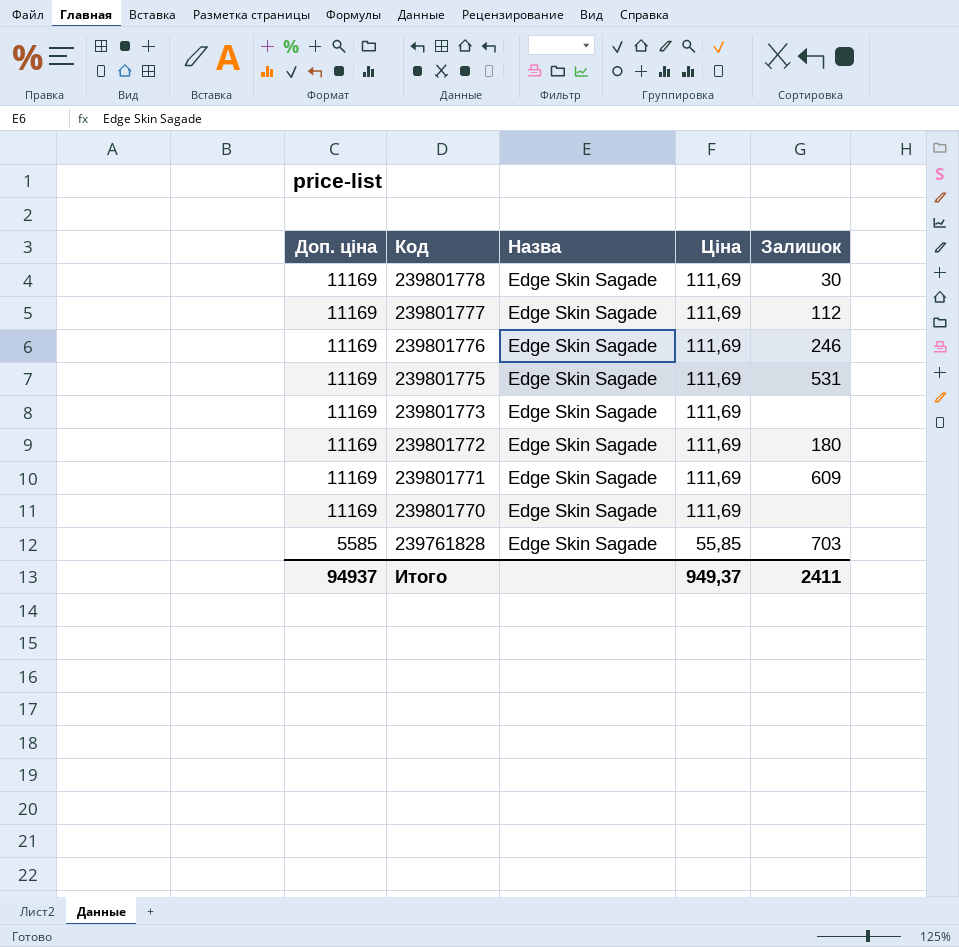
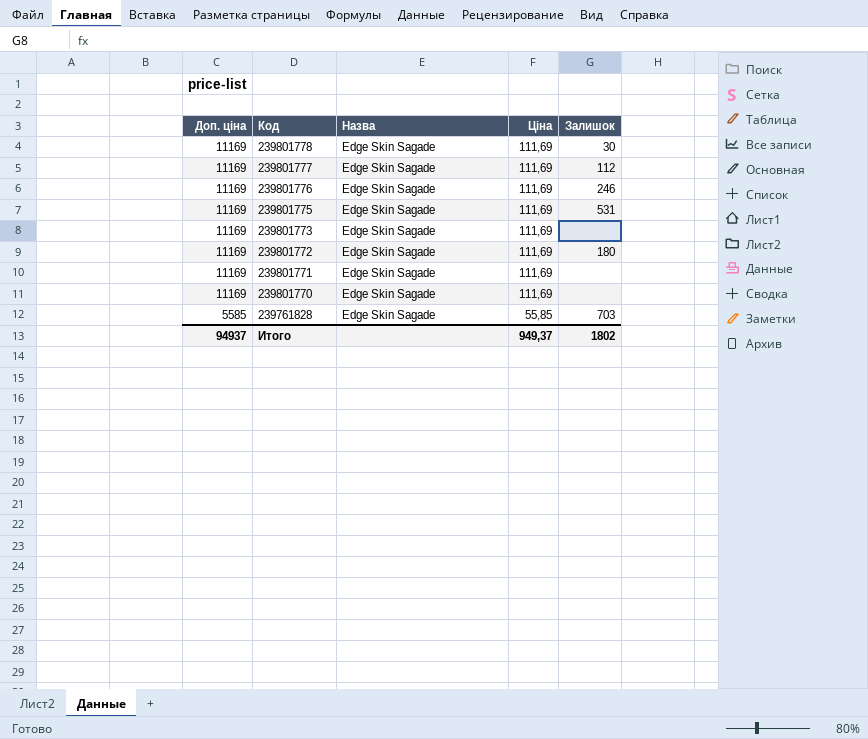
239801771 | Залишок: 609 -> none
Итого | Залишок: 2411 -> 1802

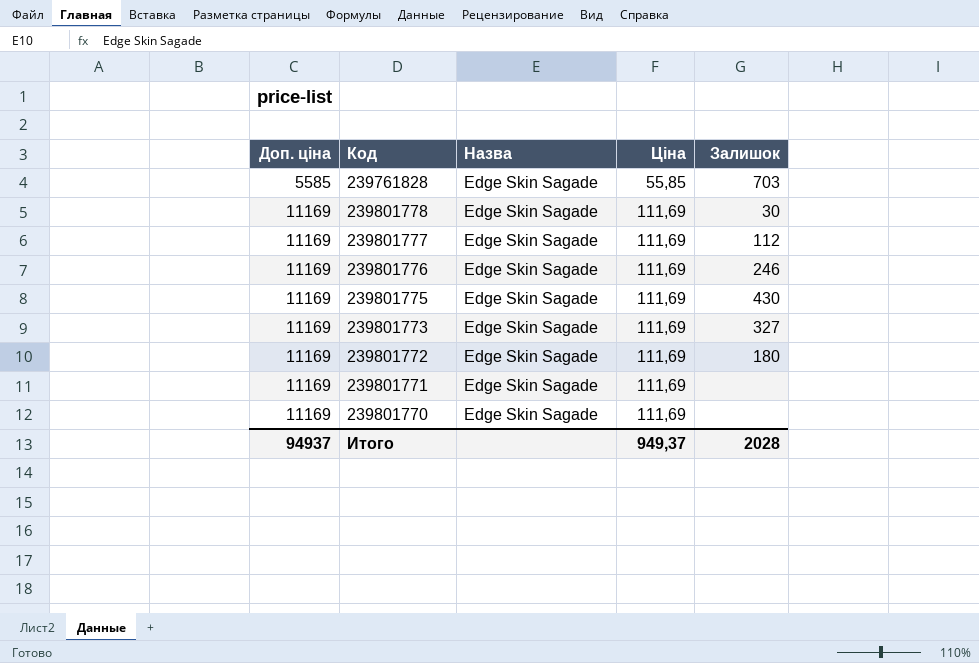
row order: Доп. ціна descending -> Доп. ціна ascending
239801775 | Залишок: 531 -> 430
239801773 | Залишок: none -> 327
Итого | Залишок: 1802 -> 2028

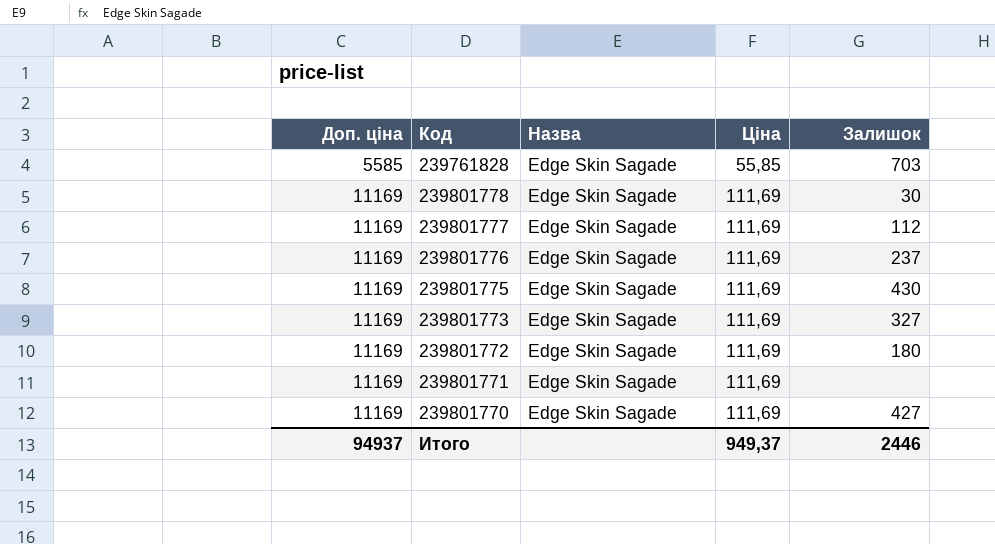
239801776 | Залишок: 246 -> 237
239801770 | Залишок: none -> 427
Итого | Залишок: 2028 -> 2446

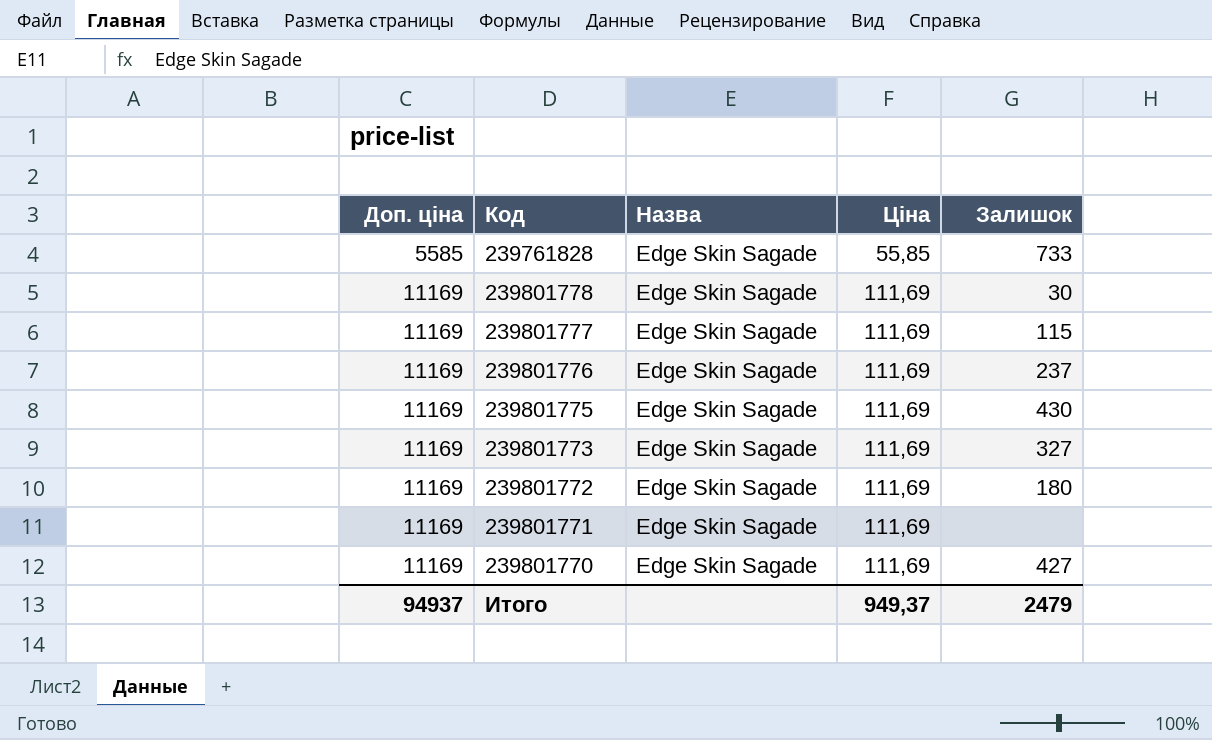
239761828 | Залишок: 703 -> 733
239801777 | Залишок: 112 -> 115
Итого | Залишок: 2446 -> 2479

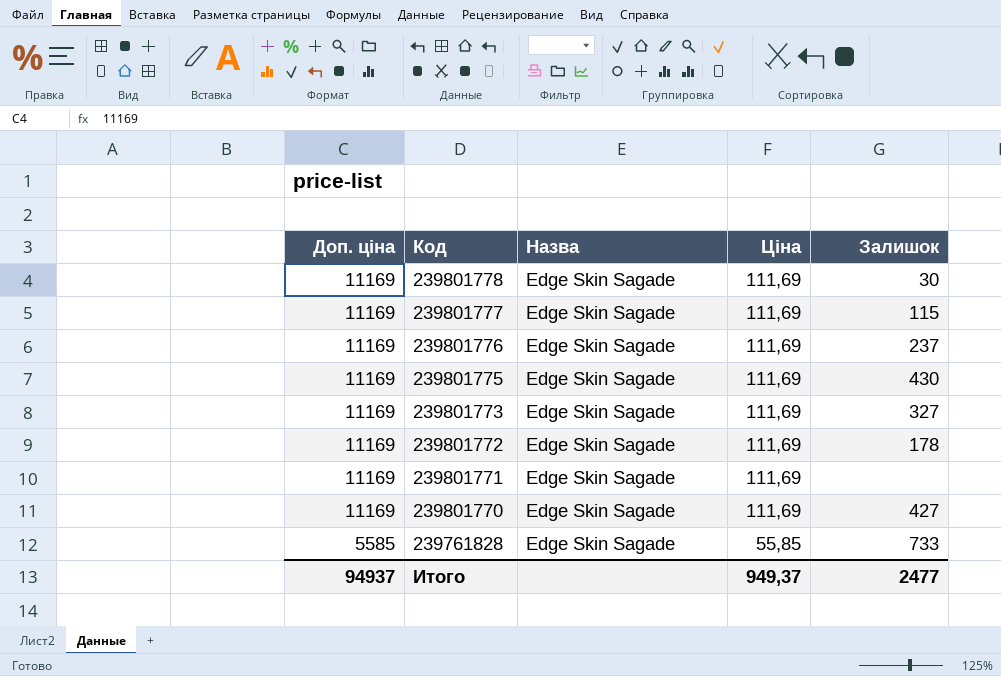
row order: Доп. ціна ascending -> Доп. ціна descending
239801772 | Залишок: 180 -> 178
Итого | Залишок: 2479 -> 2477

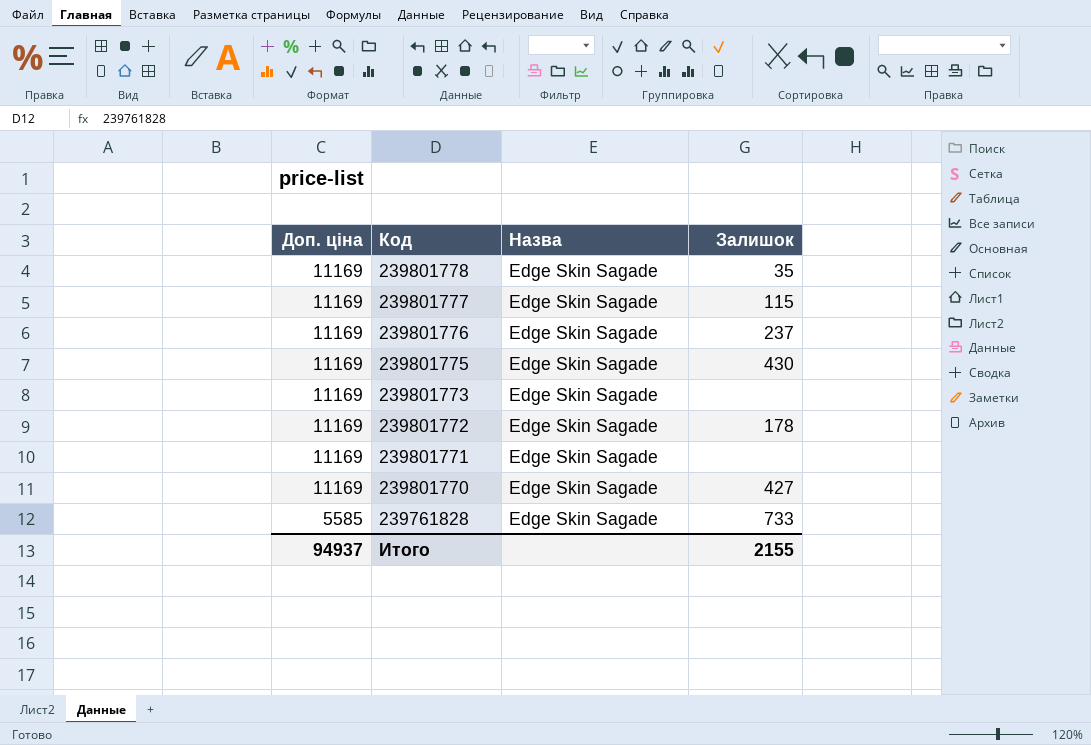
column Ціна | position: 4 -> none
239801778 | Залишок: 30 -> 35
239801773 | Залишок: 327 -> none
Итого | Залишок: 2477 -> 2155

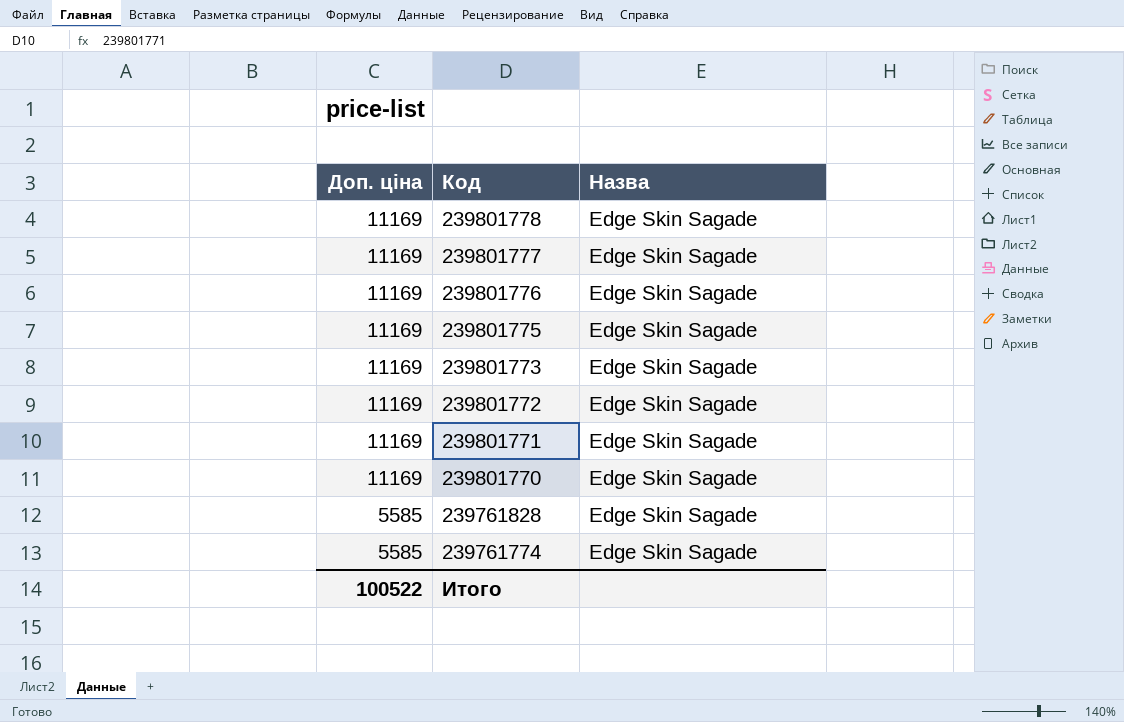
column Залишок | position: 4 -> none
row 239761774: none -> 5585 | Edge Skin Sagade
Итого | Доп. ціна: 94937 -> 100522

